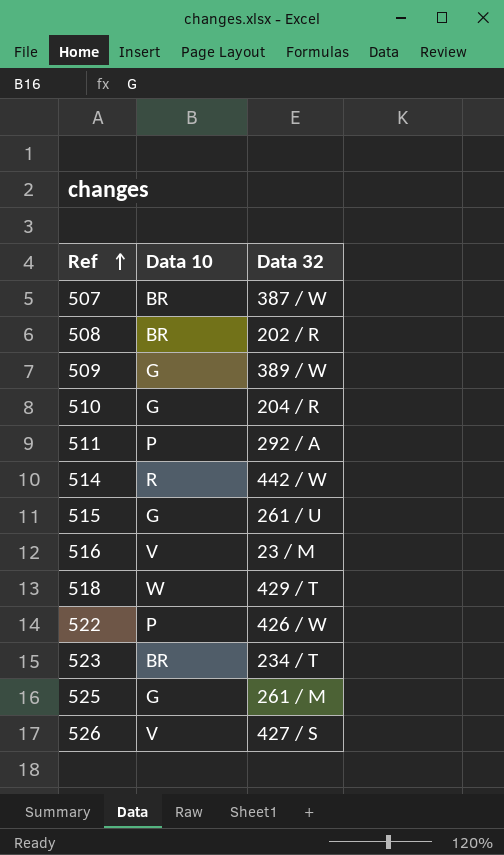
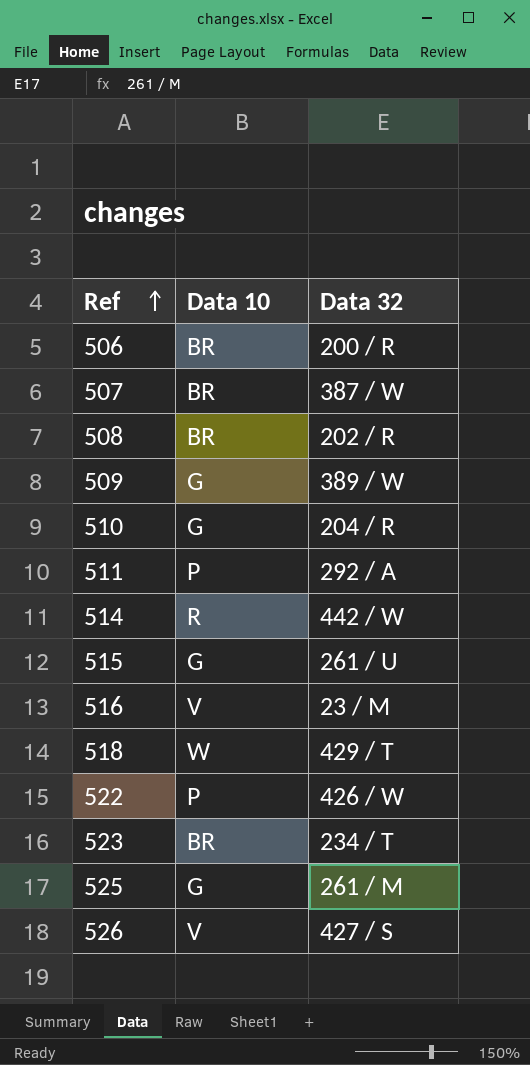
row 506: none -> BR | 200 / R

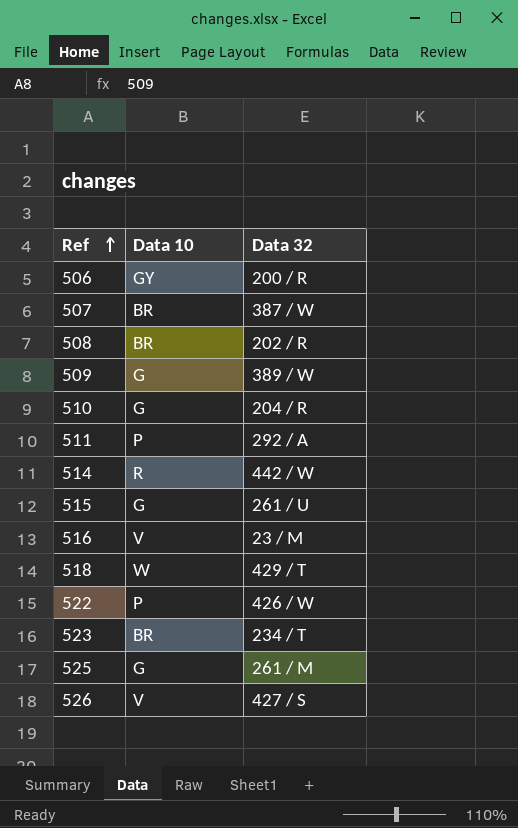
506 | Data 10: BR -> GY

